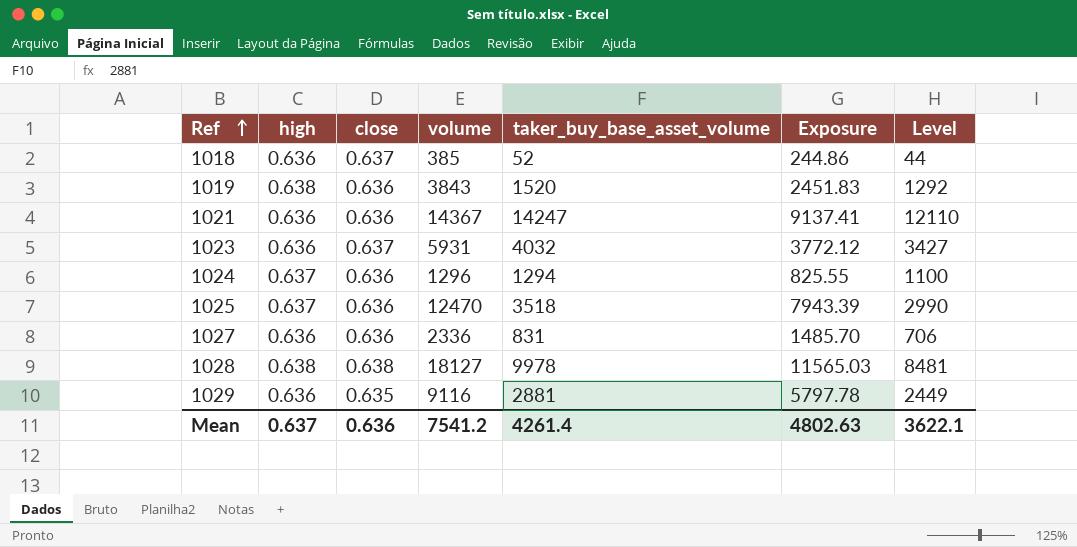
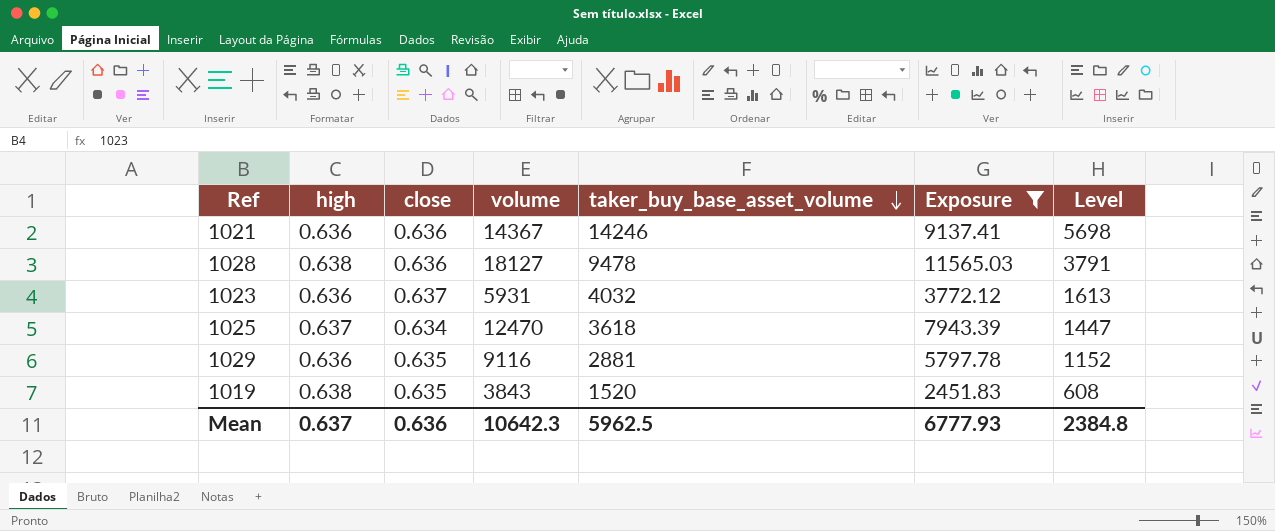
filter: none -> Exposure >= 2451.83
row order: Ref ascending -> taker_buy_base_asset_volume descending
column Level | formula: [taker_buy_base_asset_volume] * 0.85 -> [taker_buy_base_asset_volume] * 0.4
1021 | taker_buy_base_asset_volume: 14247 -> 14246
1028 | close: 0.638 -> 0.636
1028 | taker_buy_base_asset_volume: 9978 -> 9478
1025 | close: 0.636 -> 0.634
1025 | taker_buy_base_asset_volume: 3518 -> 3618
1019 | close: 0.636 -> 0.635
Mean | volume: 7541.2 -> 10642.3
Mean | taker_buy_base_asset_volume: 4261.4 -> 5962.5
Mean | Exposure: 4802.63 -> 6777.93
Mean | Level: 3622.1 -> 2384.8

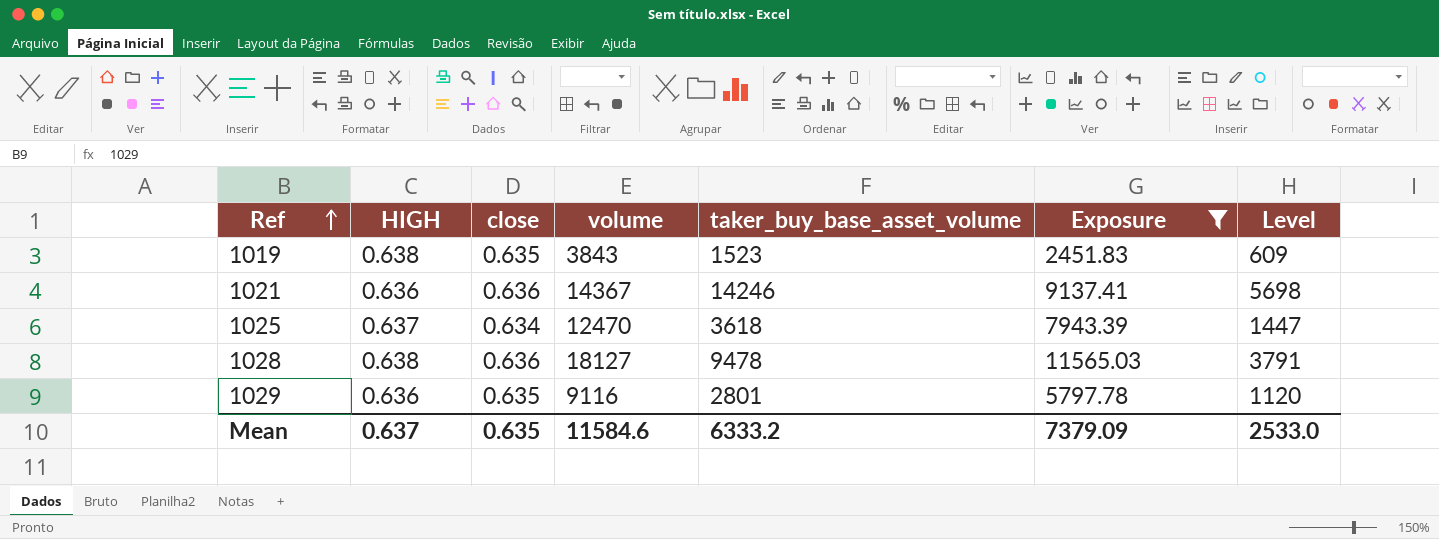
row order: taker_buy_base_asset_volume descending -> Ref ascending
column name: high -> HIGH
row 1023: 0.636 | 0.637 | 5931 | 4032 | 3772.12 | 1613 -> none
1019 | taker_buy_base_asset_volume: 1520 -> 1523
1019 | Level: 608 -> 609
1029 | taker_buy_base_asset_volume: 2881 -> 2801
1029 | Level: 1152 -> 1120
Mean | close: 0.636 -> 0.635
Mean | volume: 10642.3 -> 11584.6
Mean | taker_buy_base_asset_volume: 5962.5 -> 6333.2
Mean | Exposure: 6777.93 -> 7379.09
Mean | Level: 2384.8 -> 2533.0

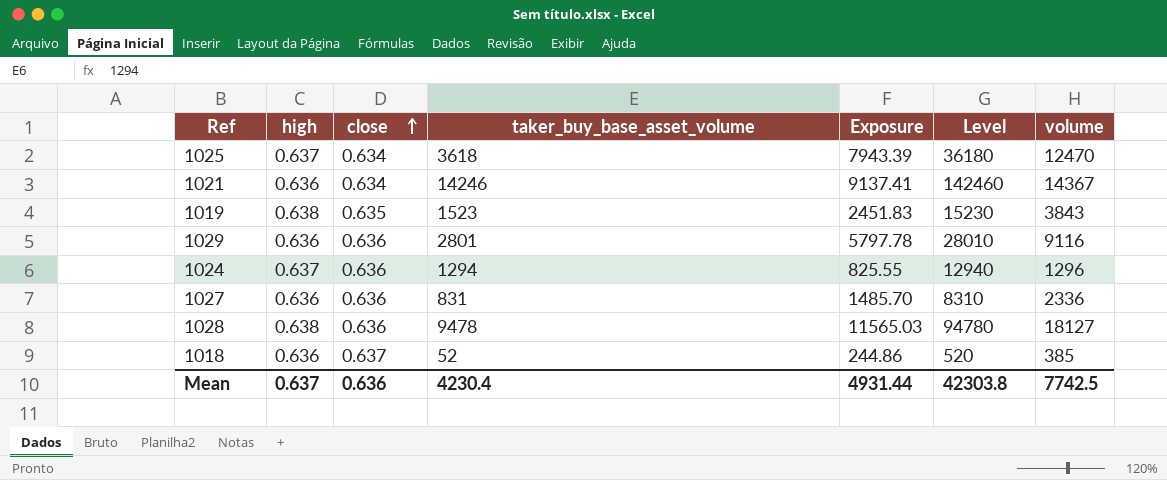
filter: Exposure >= 2451.83 -> none
row order: Ref ascending -> close ascending
column name: HIGH -> high
column Level | formula: [taker_buy_base_asset_volume] * 0.4 -> [taker_buy_base_asset_volume] * 10
column volume | position: 4 -> 7
1021 | close: 0.636 -> 0.634
1029 | close: 0.635 -> 0.636
Mean | close: 0.635 -> 0.636
Mean | taker_buy_base_asset_volume: 6333.2 -> 4230.4
Mean | Exposure: 7379.09 -> 4931.44
Mean | Level: 2533.0 -> 42303.8
Mean | volume: 11584.6 -> 7742.5

